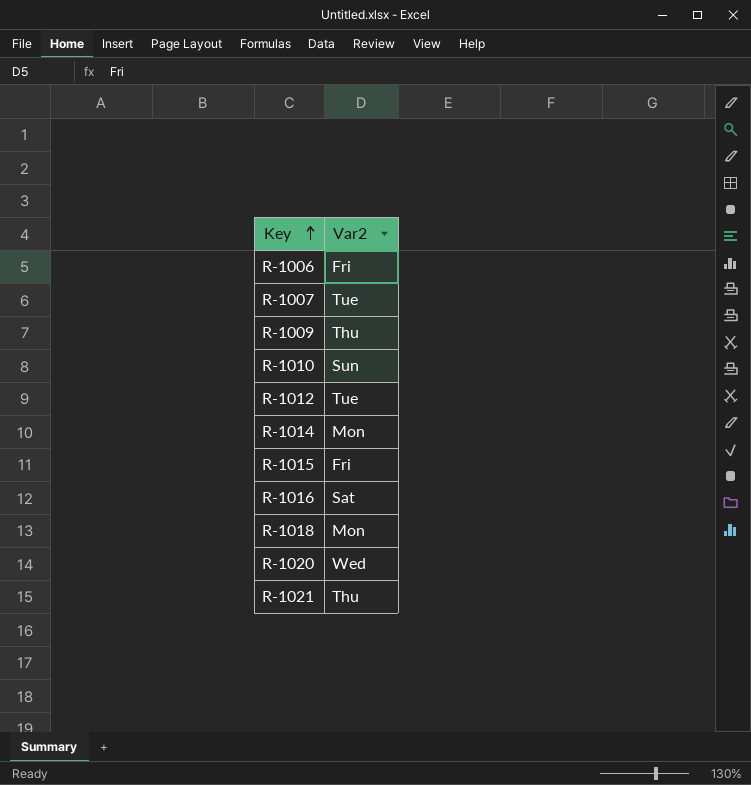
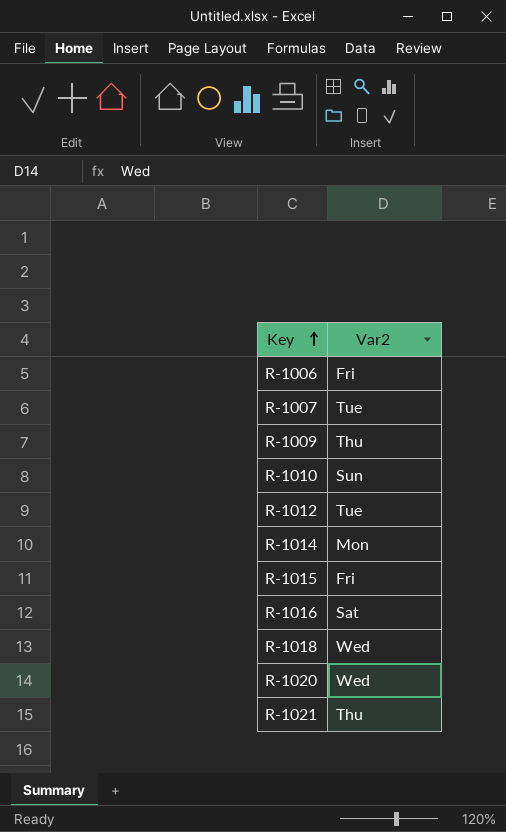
R-1018 | Var2: Mon -> Wed

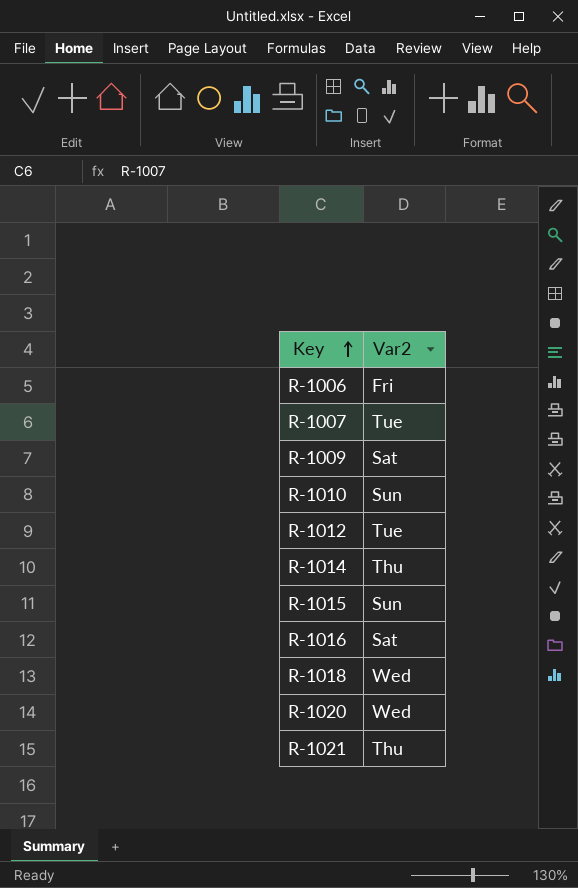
R-1009 | Var2: Thu -> Sat
R-1014 | Var2: Mon -> Thu
R-1015 | Var2: Fri -> Sun

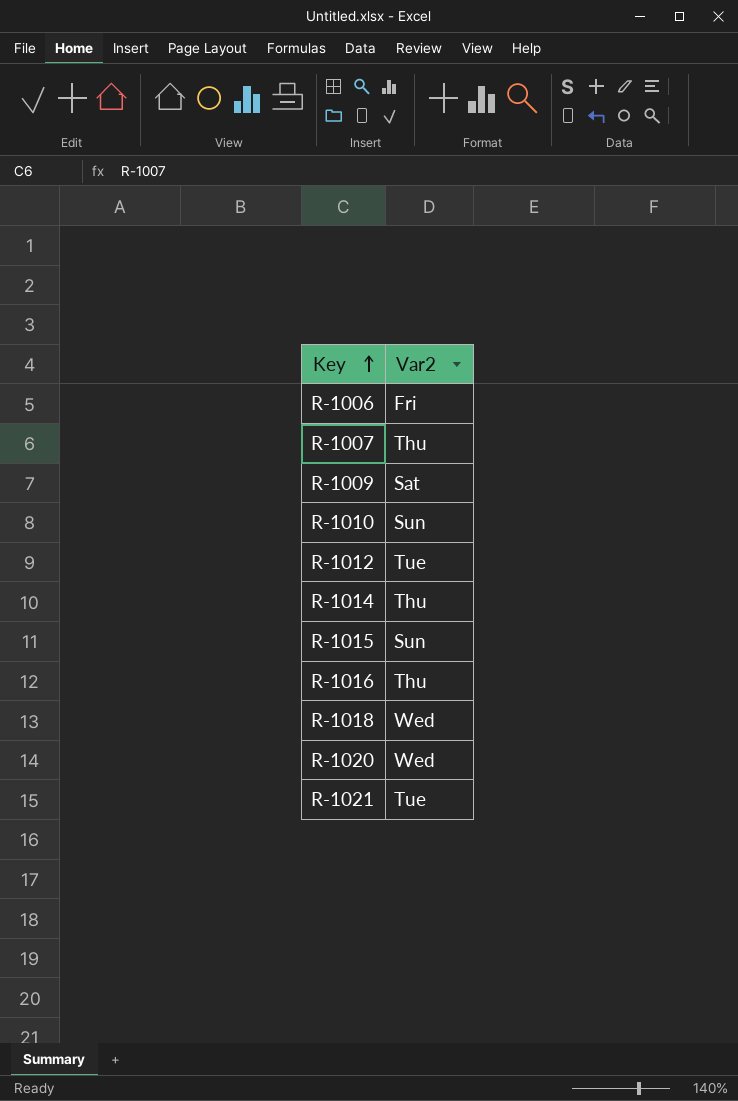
R-1007 | Var2: Tue -> Thu
R-1016 | Var2: Sat -> Thu
R-1021 | Var2: Thu -> Tue

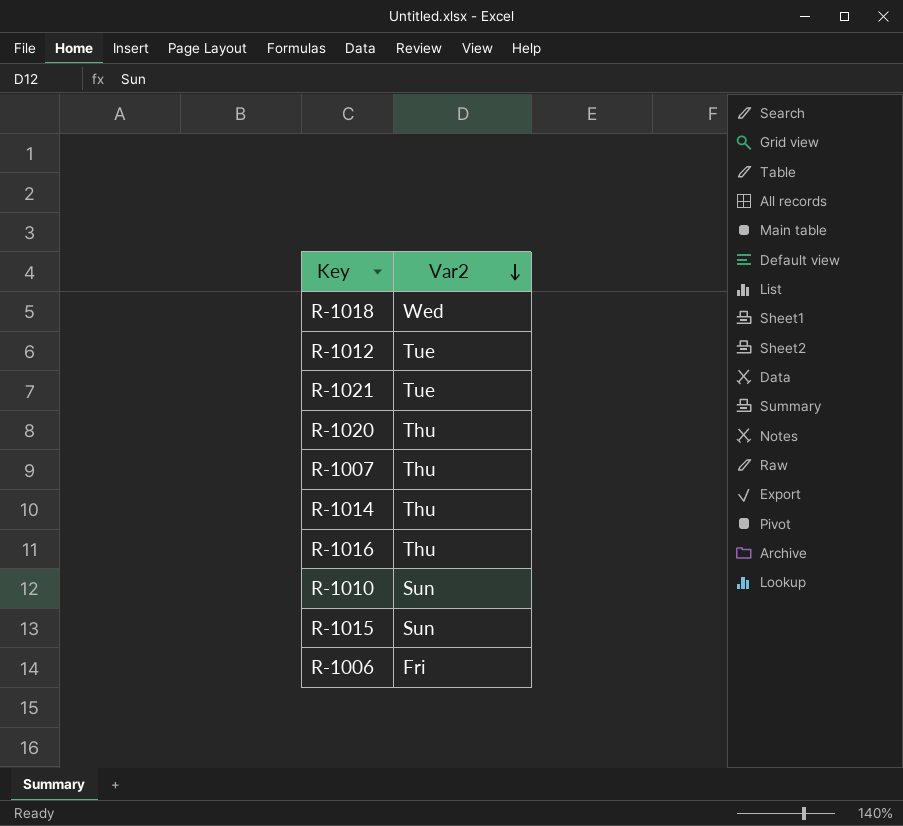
row order: Key ascending -> Var2 descending
row R-1009: Sat -> none
R-1020 | Var2: Wed -> Thu

